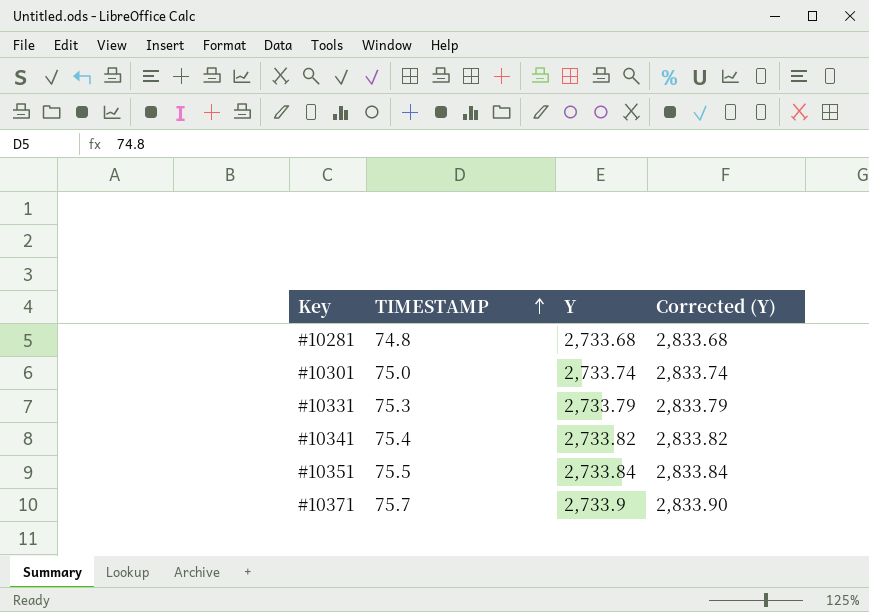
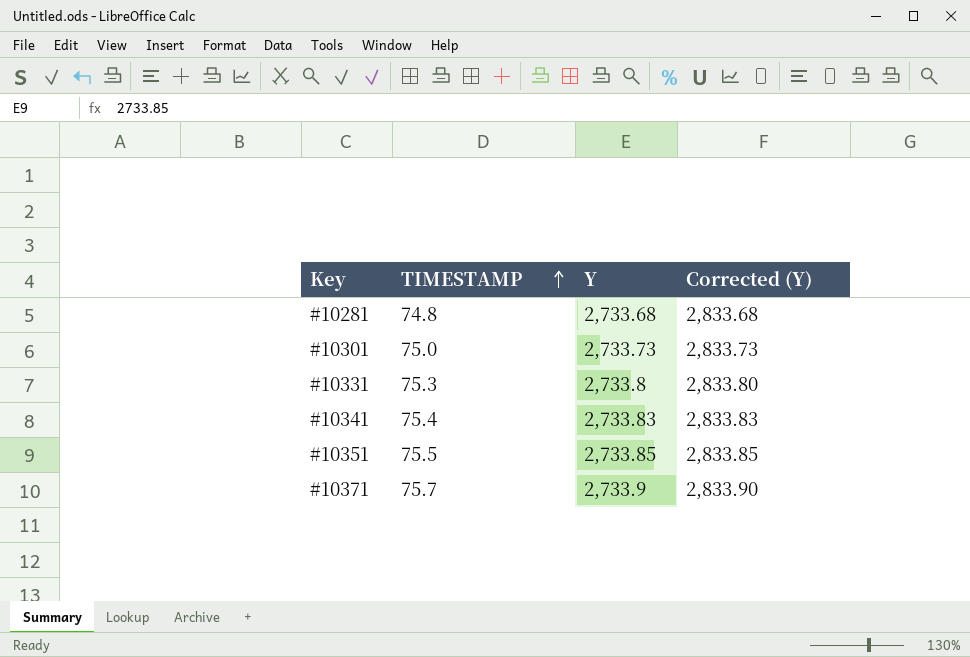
#10301 | Y: 2,733.74 -> 2,733.73
#10301 | Corrected (Y): 2,833.74 -> 2,833.73
#10331 | Y: 2,733.79 -> 2,733.8
#10331 | Corrected (Y): 2,833.79 -> 2,833.80
#10341 | Y: 2,733.82 -> 2,733.83
#10341 | Corrected (Y): 2,833.82 -> 2,833.83
#10351 | Y: 2,733.84 -> 2,733.85
#10351 | Corrected (Y): 2,833.84 -> 2,833.85

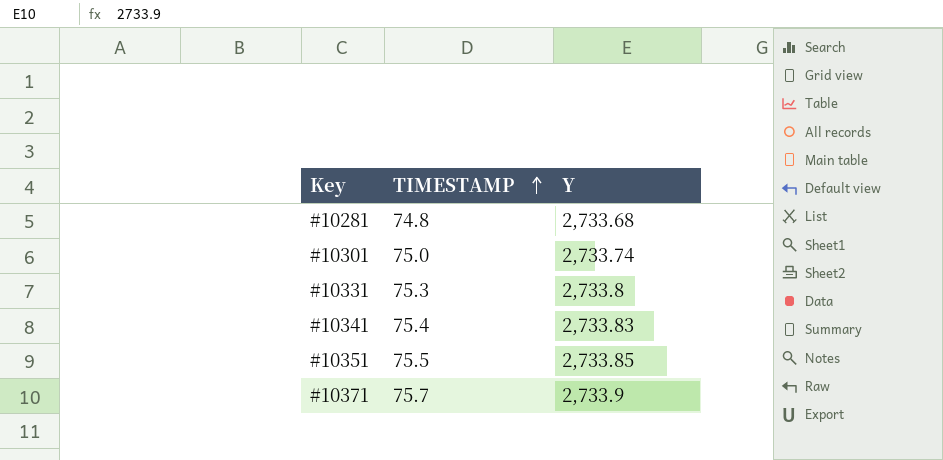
column Corrected (Y) | formula: [Y] + 100 -> none
#10301 | Y: 2,733.73 -> 2,733.74

